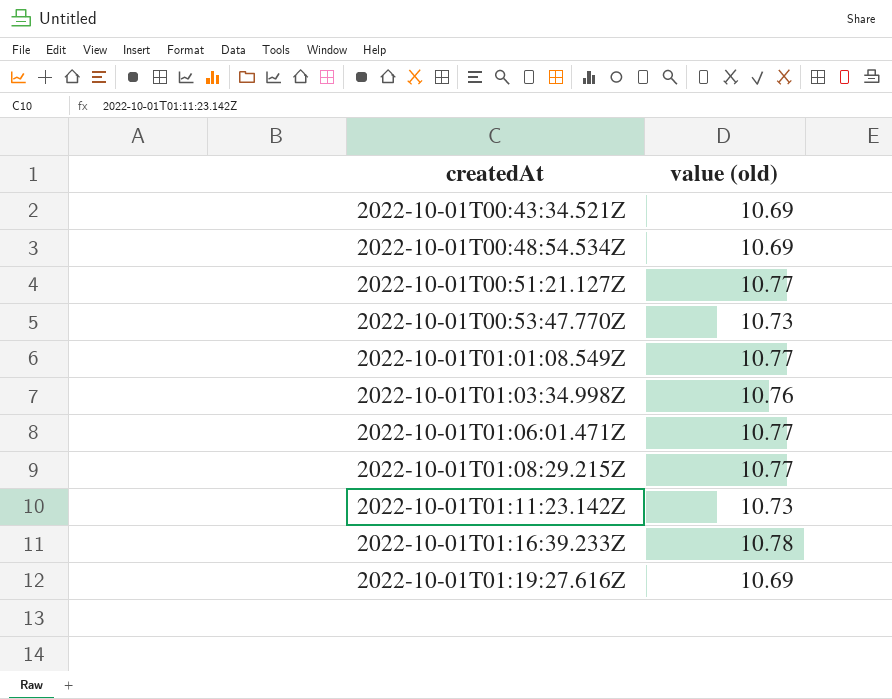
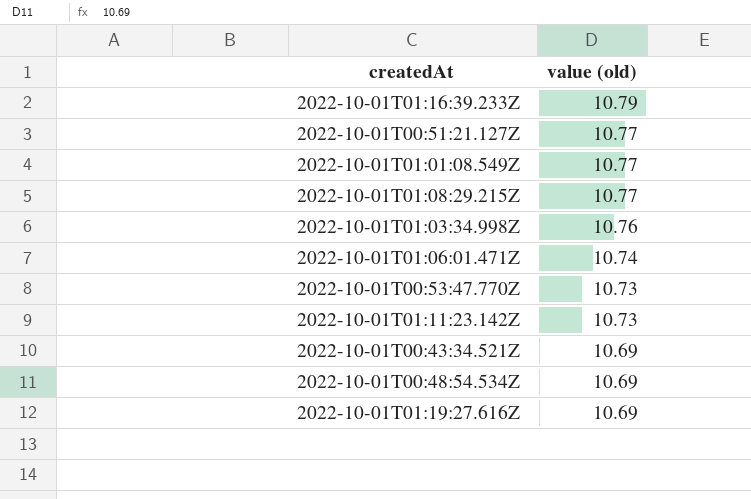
row order: createdAt ascending -> value (old) descending
2022-10-01T01:16:39.233Z | value (old): 10.78 -> 10.79
2022-10-01T01:06:01.471Z | value (old): 10.77 -> 10.74

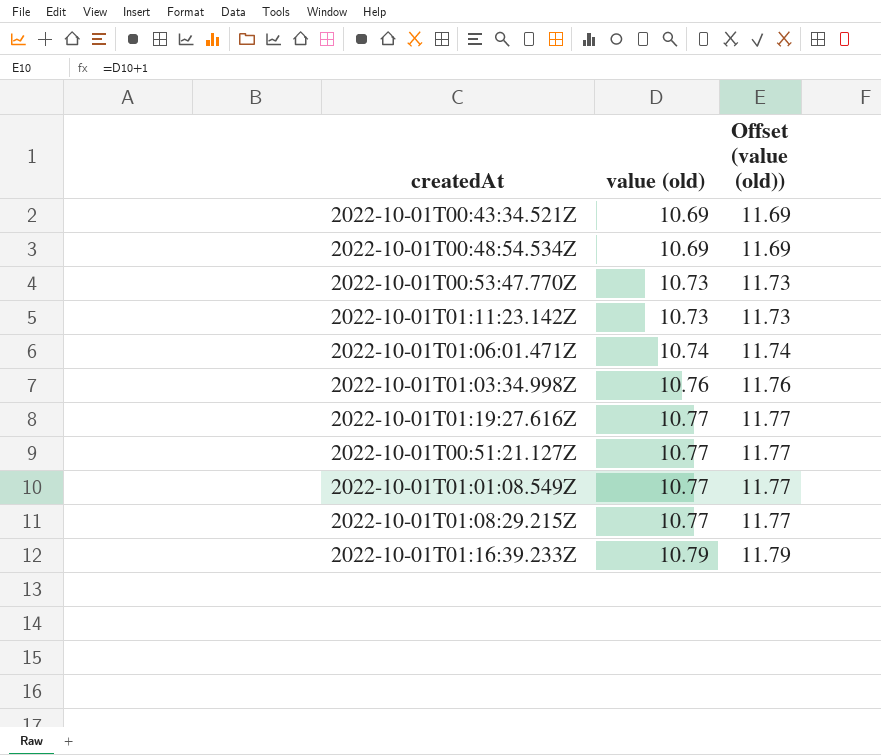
row order: value (old) descending -> value (old) ascending
column Offset (value (old)) | formula: none -> [value (old)] + 1
2022-10-01T01:19:27.616Z | value (old): 10.69 -> 10.77

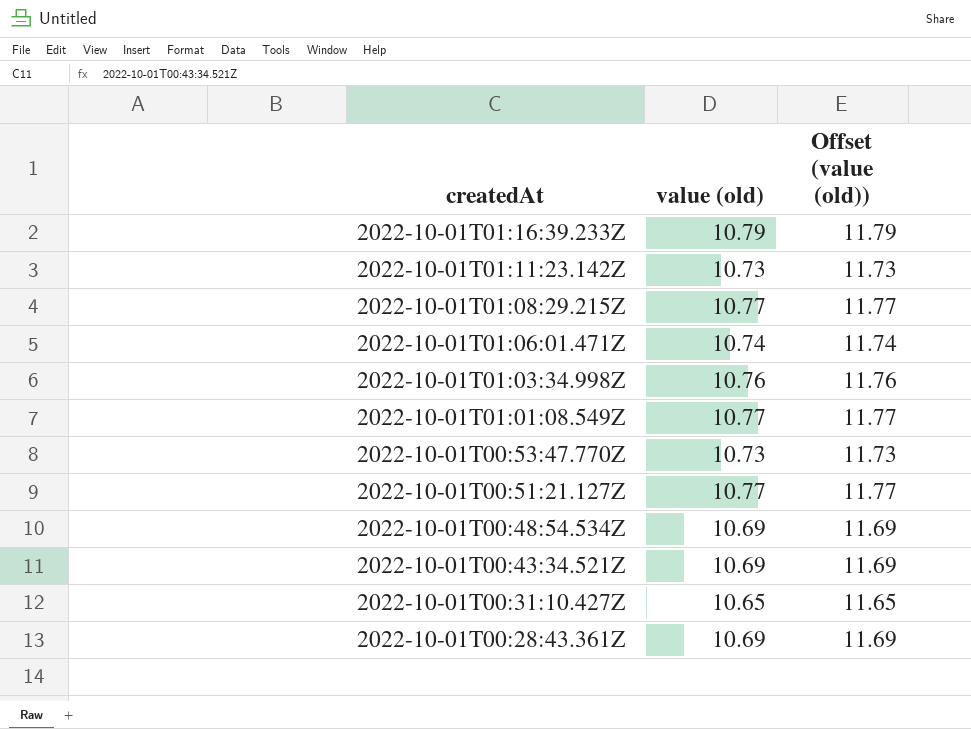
row order: value (old) ascending -> createdAt descending
row 2022-10-01T01:19:27.616Z: 10.77 | 11.77 -> none
row 2022-10-01T00:31:10.427Z: none -> 10.65 | 11.65
row 2022-10-01T00:28:43.361Z: none -> 10.69 | 11.69

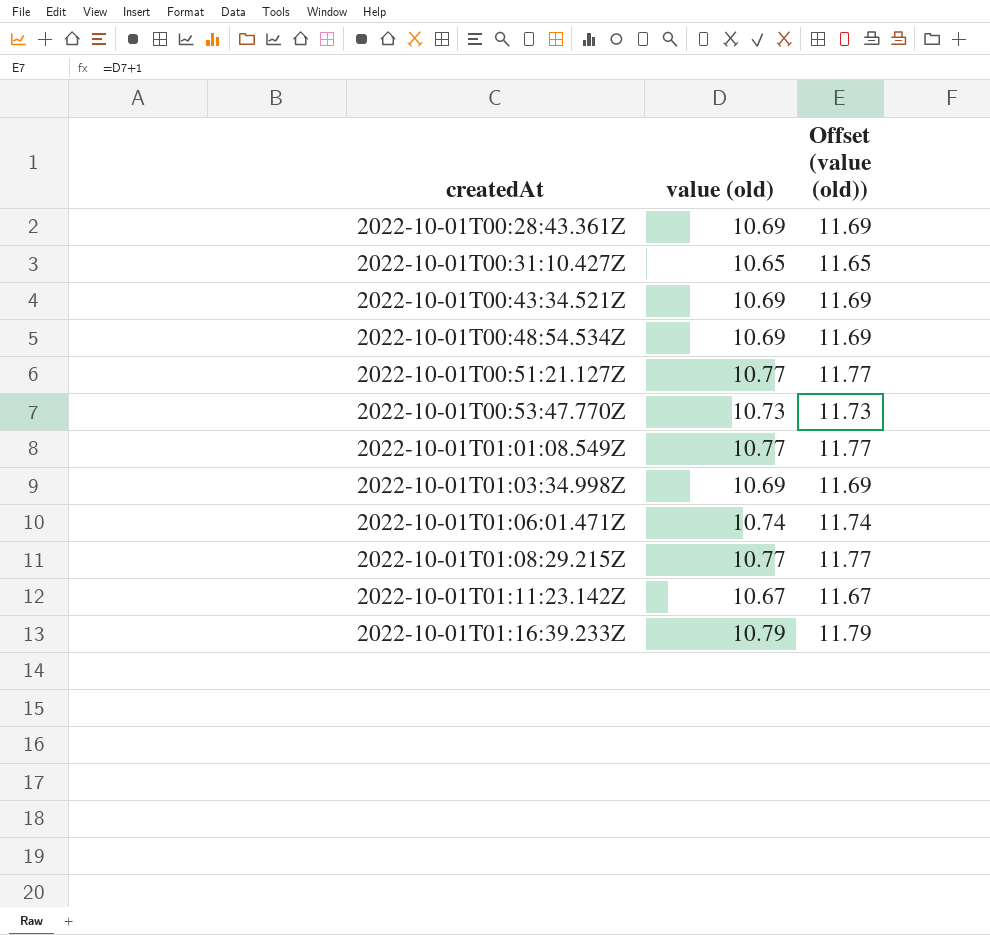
row order: createdAt descending -> createdAt ascending
2022-10-01T01:03:34.998Z | value (old): 10.76 -> 10.69
2022-10-01T01:03:34.998Z | Offset (value (old)): 11.76 -> 11.69
2022-10-01T01:11:23.142Z | value (old): 10.73 -> 10.67
2022-10-01T01:11:23.142Z | Offset (value (old)): 11.73 -> 11.67

